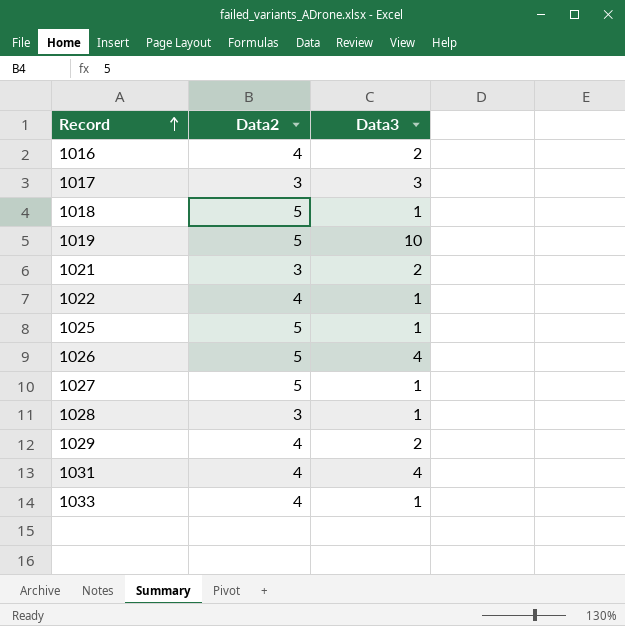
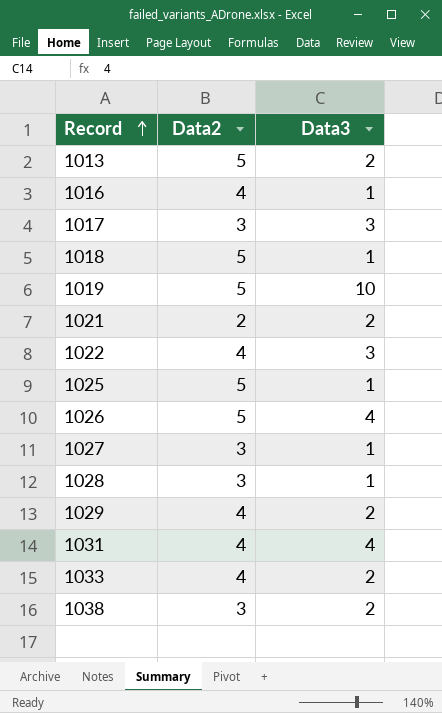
row 1013: none -> 5 | 2
1016 | Data3: 2 -> 1
1021 | Data2: 3 -> 2
1022 | Data3: 1 -> 3
1027 | Data2: 5 -> 3
1033 | Data3: 1 -> 2
row 1038: none -> 3 | 2

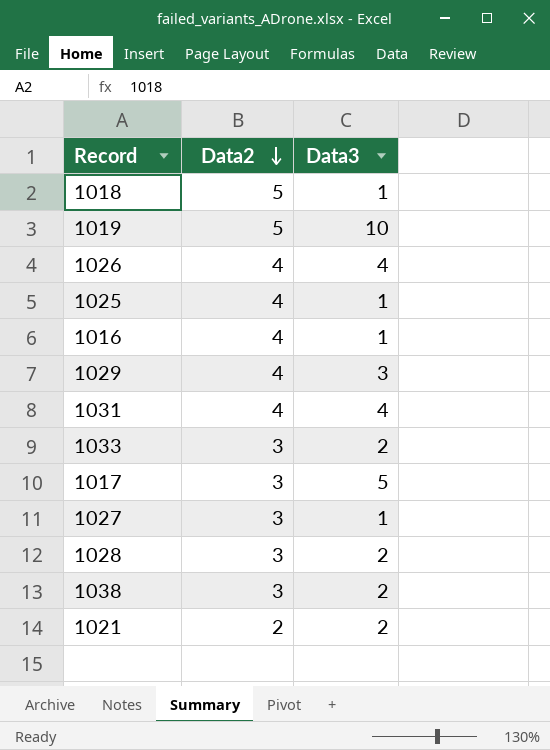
row order: Record ascending -> Data2 descending
row 1013: 5 | 2 -> none
row 1022: 4 | 3 -> none
1026 | Data2: 5 -> 4
1025 | Data2: 5 -> 4
1029 | Data3: 2 -> 3
1033 | Data2: 4 -> 3
1017 | Data3: 3 -> 5
1028 | Data3: 1 -> 2

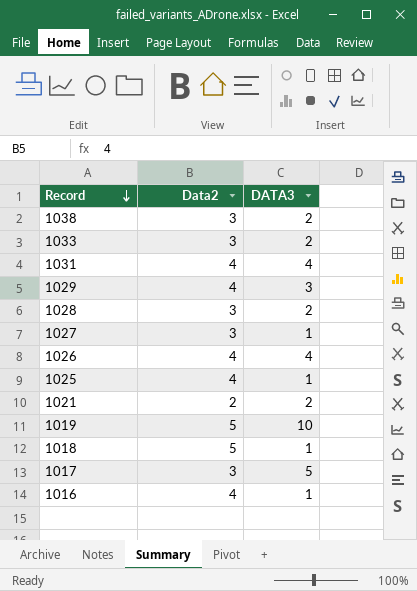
row order: Data2 descending -> Record descending
column name: Data3 -> DATA3

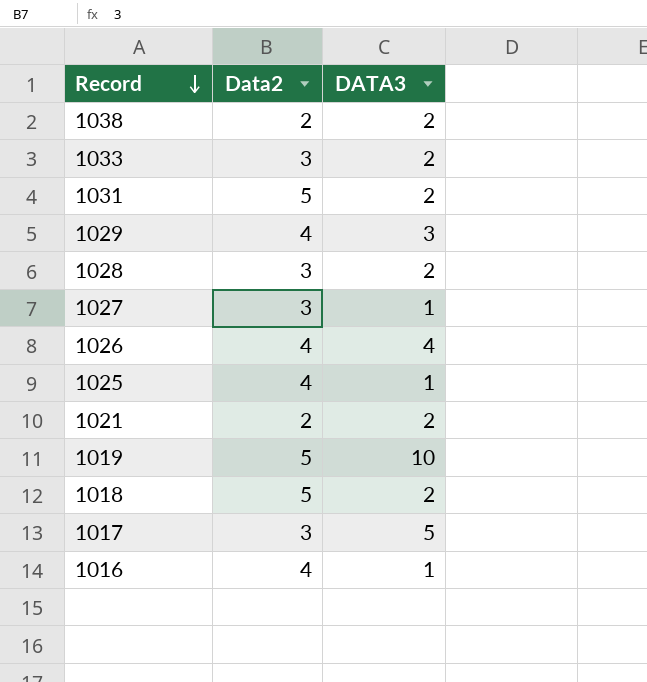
1038 | Data2: 3 -> 2
1031 | Data2: 4 -> 5
1031 | DATA3: 4 -> 2
1018 | DATA3: 1 -> 2

